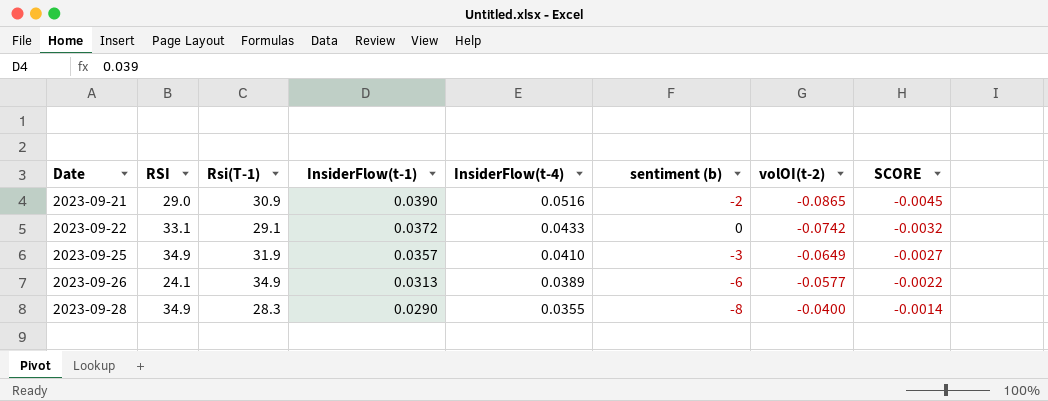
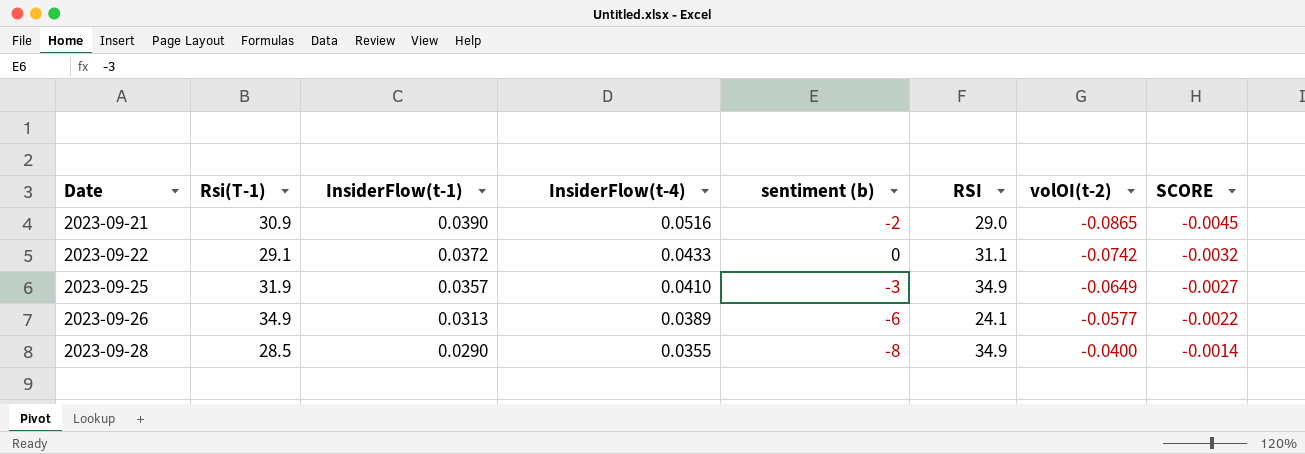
column RSI | position: 2 -> 6
2023-09-22 | RSI: 33.1 -> 31.1
2023-09-28 | Rsi(T-1): 28.3 -> 28.5

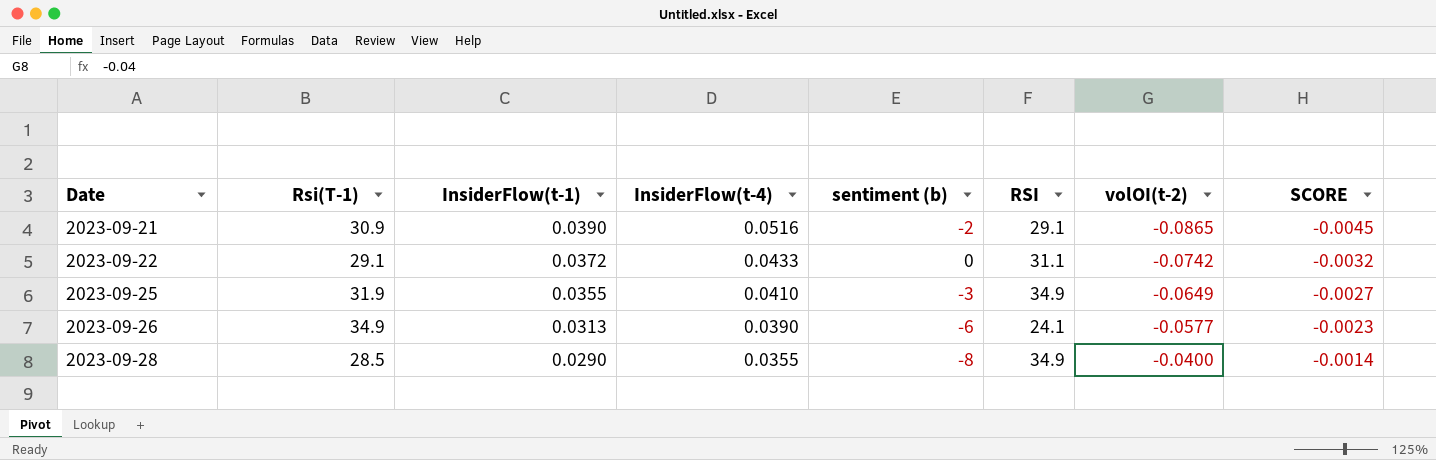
2023-09-21 | RSI: 29.0 -> 29.1
2023-09-25 | InsiderFlow(t-1): 0.0357 -> 0.0355
2023-09-26 | InsiderFlow(t-4): 0.0389 -> 0.0390
2023-09-26 | SCORE: -0.0022 -> -0.0023

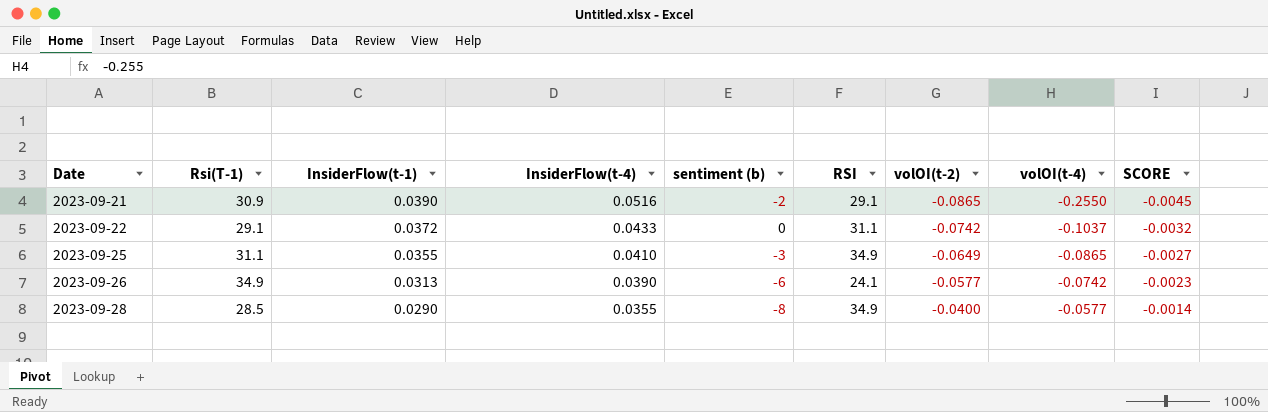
column volOI(t-4) | position: none -> 8
2023-09-25 | Rsi(T-1): 31.9 -> 31.1

